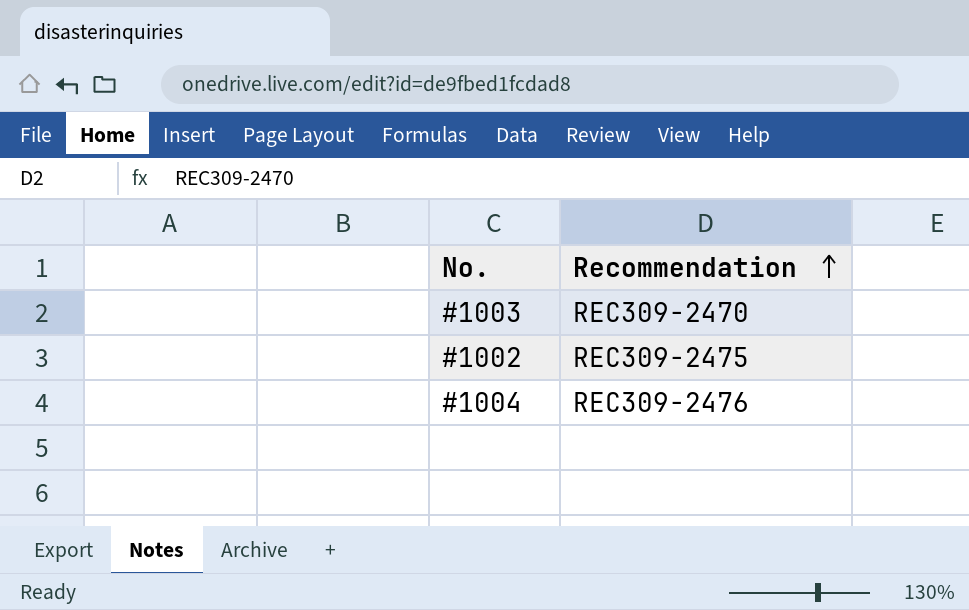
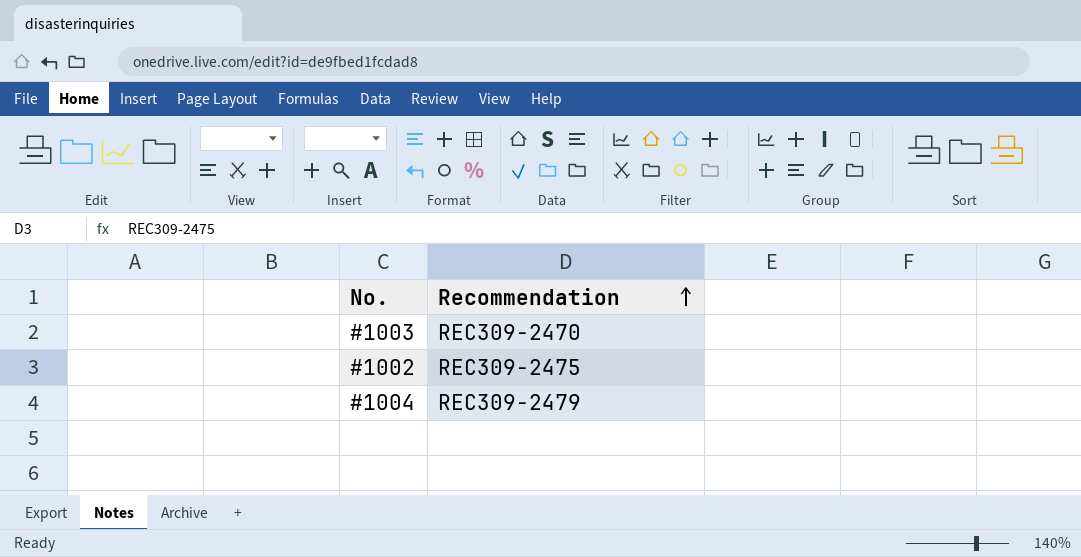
#1004 | Recommendation: REC309-2476 -> REC309-2479

